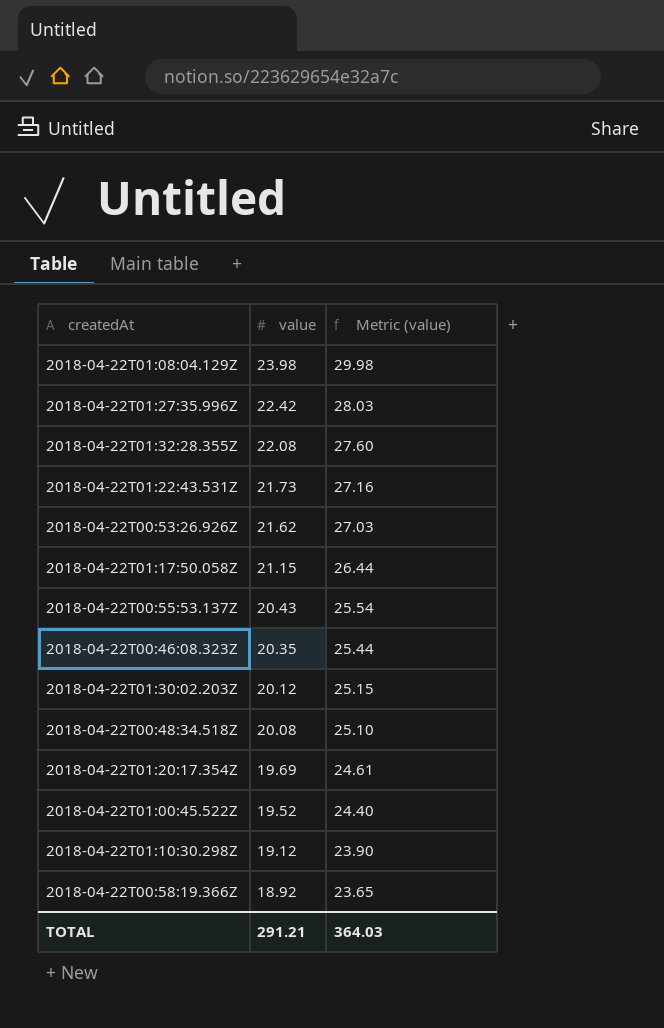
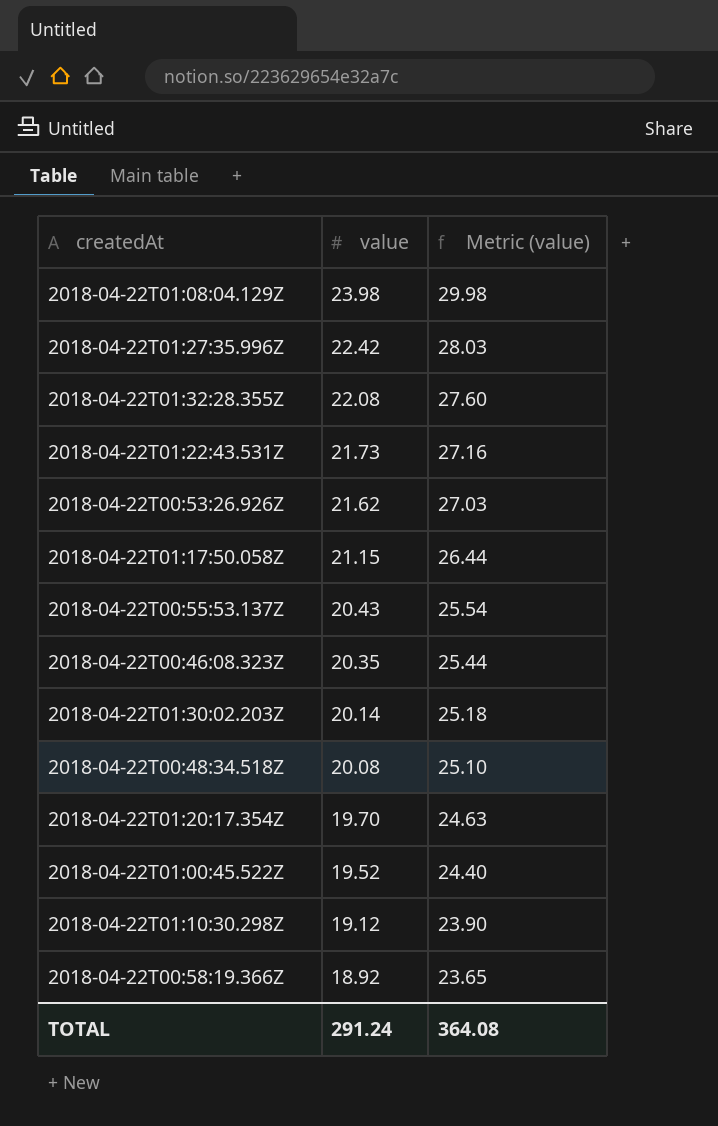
2018-04-22T01:30:02.203Z | value: 20.12 -> 20.14
2018-04-22T01:30:02.203Z | Metric (value): 25.15 -> 25.18
2018-04-22T01:20:17.354Z | value: 19.69 -> 19.70
2018-04-22T01:20:17.354Z | Metric (value): 24.61 -> 24.63
TOTAL | value: 291.21 -> 291.24
TOTAL | Metric (value): 364.03 -> 364.08

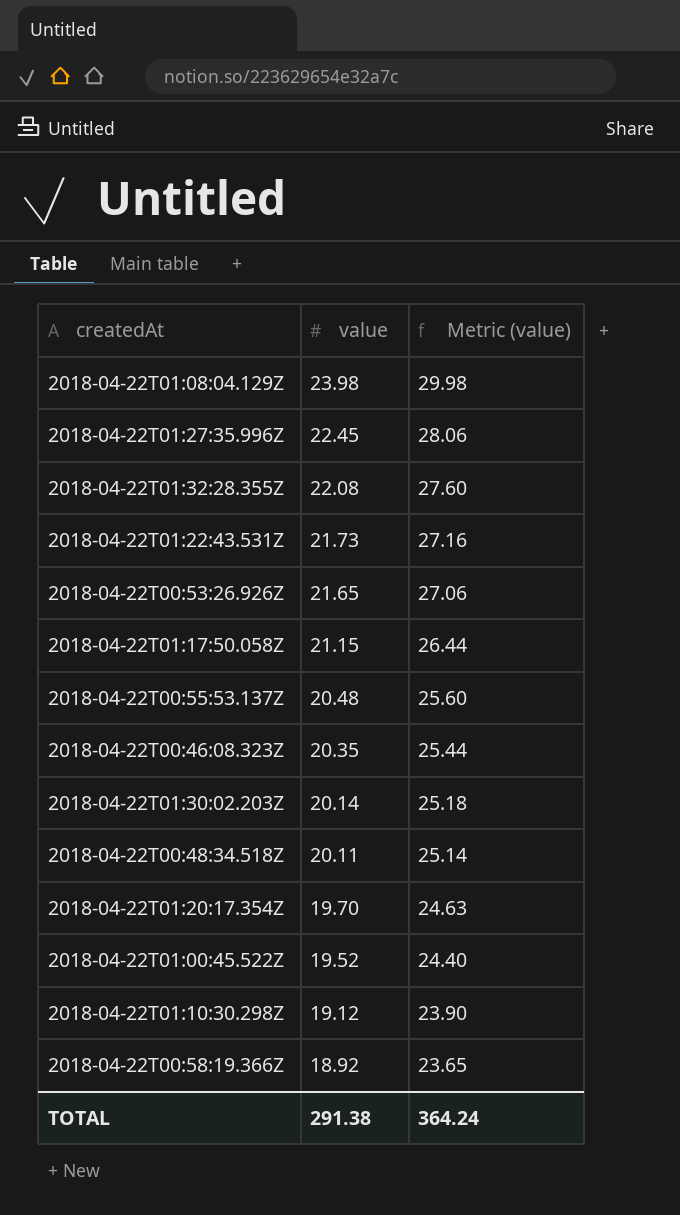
2018-04-22T01:27:35.996Z | value: 22.42 -> 22.45
2018-04-22T01:27:35.996Z | Metric (value): 28.03 -> 28.06
2018-04-22T00:53:26.926Z | value: 21.62 -> 21.65
2018-04-22T00:53:26.926Z | Metric (value): 27.03 -> 27.06
2018-04-22T00:55:53.137Z | value: 20.43 -> 20.48
2018-04-22T00:55:53.137Z | Metric (value): 25.54 -> 25.60
2018-04-22T00:48:34.518Z | value: 20.08 -> 20.11
2018-04-22T00:48:34.518Z | Metric (value): 25.10 -> 25.14
TOTAL | value: 291.24 -> 291.38
TOTAL | Metric (value): 364.08 -> 364.24

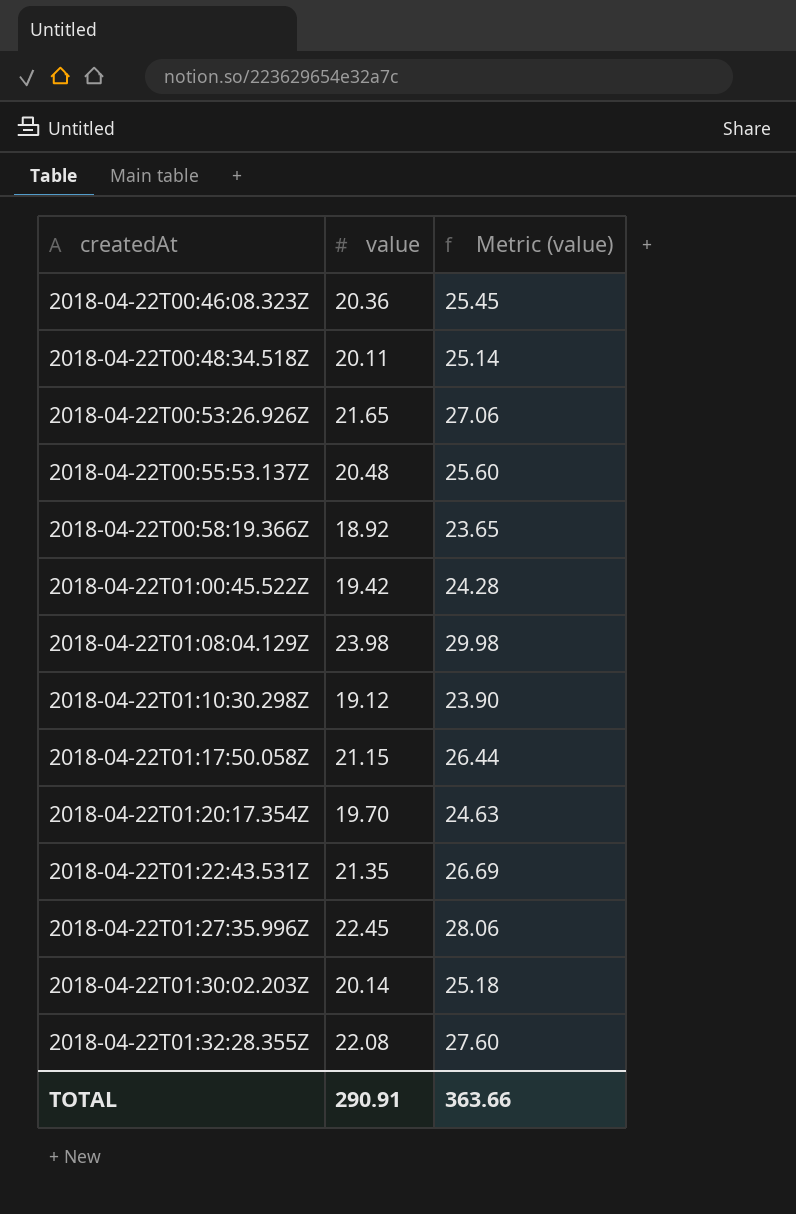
row order: value descending -> createdAt ascending
2018-04-22T00:46:08.323Z | value: 20.35 -> 20.36
2018-04-22T00:46:08.323Z | Metric (value): 25.44 -> 25.45
2018-04-22T01:00:45.522Z | value: 19.52 -> 19.42
2018-04-22T01:00:45.522Z | Metric (value): 24.40 -> 24.28
2018-04-22T01:22:43.531Z | value: 21.73 -> 21.35
2018-04-22T01:22:43.531Z | Metric (value): 27.16 -> 26.69
TOTAL | value: 291.38 -> 290.91
TOTAL | Metric (value): 364.24 -> 363.66

